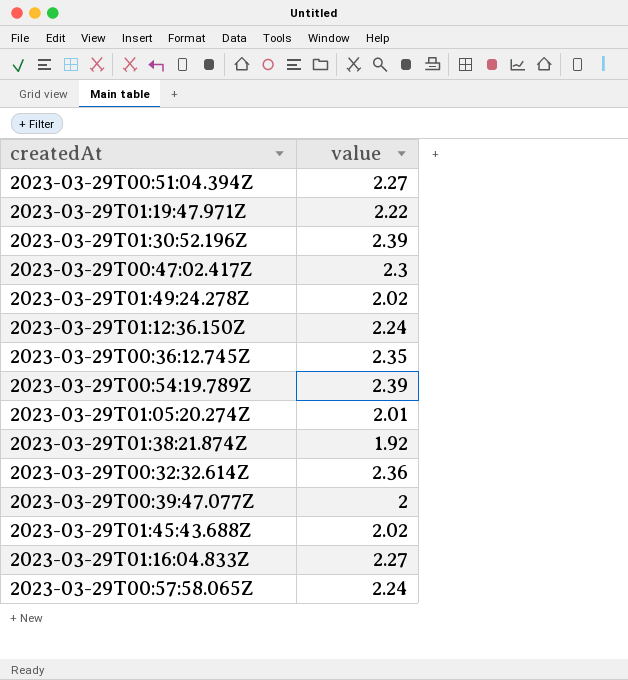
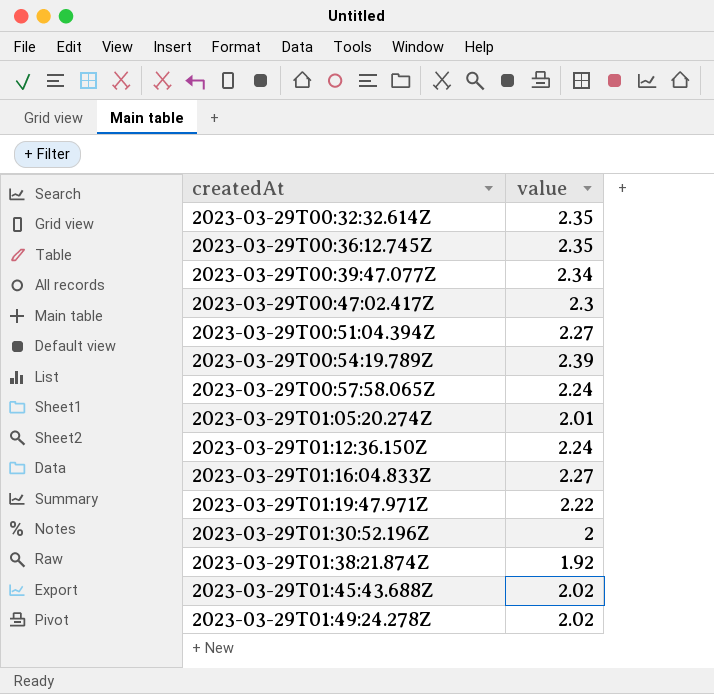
row order: none -> createdAt ascending
2023-03-29T00:32:32.614Z | value: 2.36 -> 2.35
2023-03-29T00:39:47.077Z | value: 2 -> 2.34
2023-03-29T01:30:52.196Z | value: 2.39 -> 2

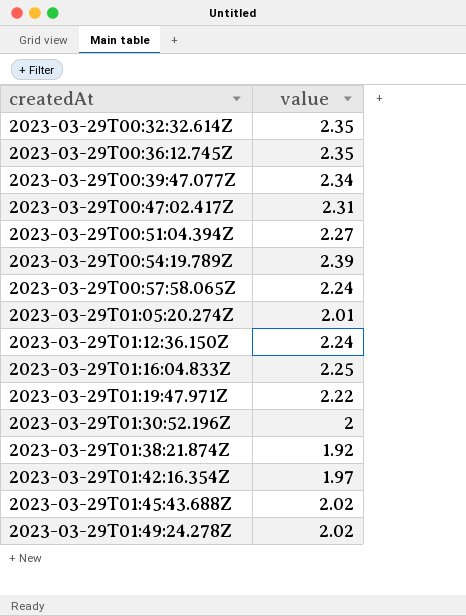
2023-03-29T00:47:02.417Z | value: 2.3 -> 2.31
2023-03-29T01:16:04.833Z | value: 2.27 -> 2.25
row 2023-03-29T01:42:16.354Z: none -> 1.97

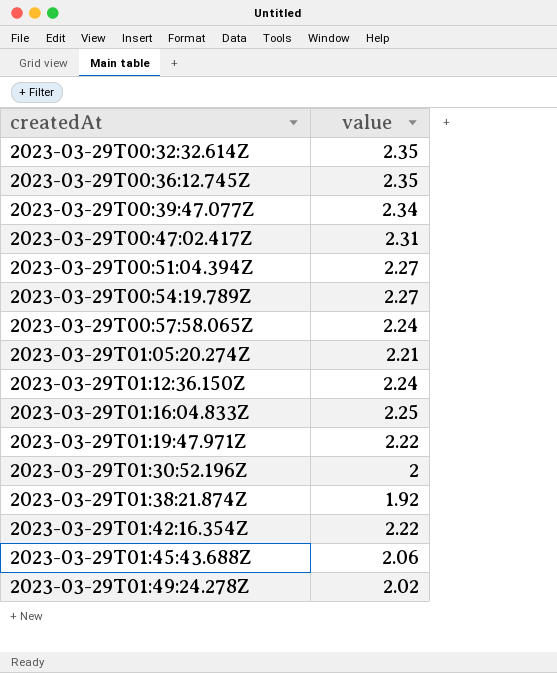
2023-03-29T00:54:19.789Z | value: 2.39 -> 2.27
2023-03-29T01:05:20.274Z | value: 2.01 -> 2.21
2023-03-29T01:42:16.354Z | value: 1.97 -> 2.22
2023-03-29T01:45:43.688Z | value: 2.02 -> 2.06

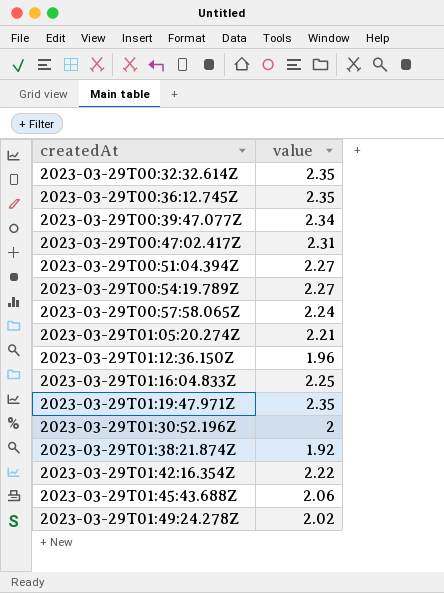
2023-03-29T01:12:36.150Z | value: 2.24 -> 1.96
2023-03-29T01:19:47.971Z | value: 2.22 -> 2.35

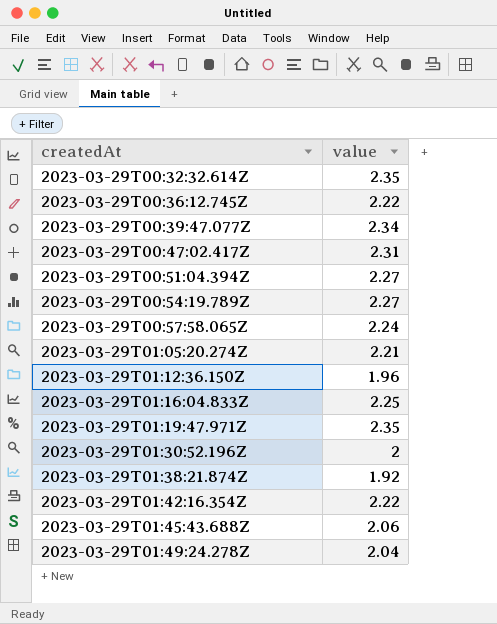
2023-03-29T00:36:12.745Z | value: 2.35 -> 2.22
2023-03-29T01:49:24.278Z | value: 2.02 -> 2.04

